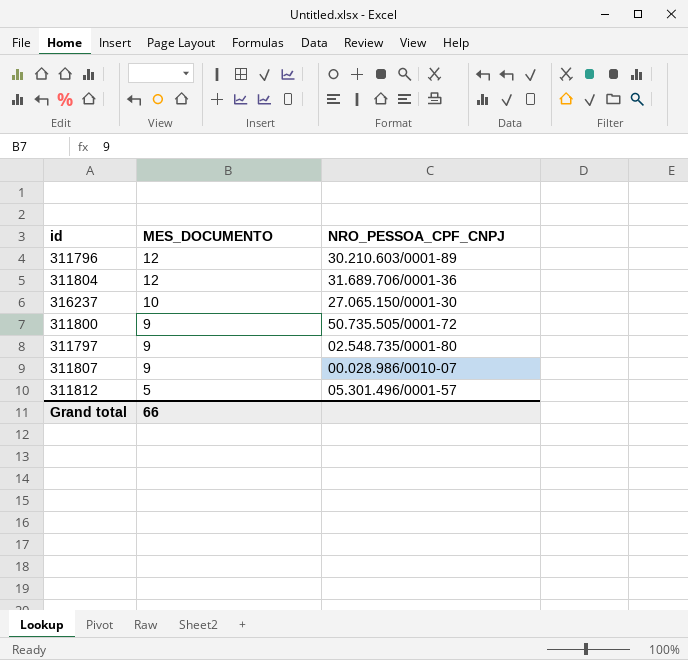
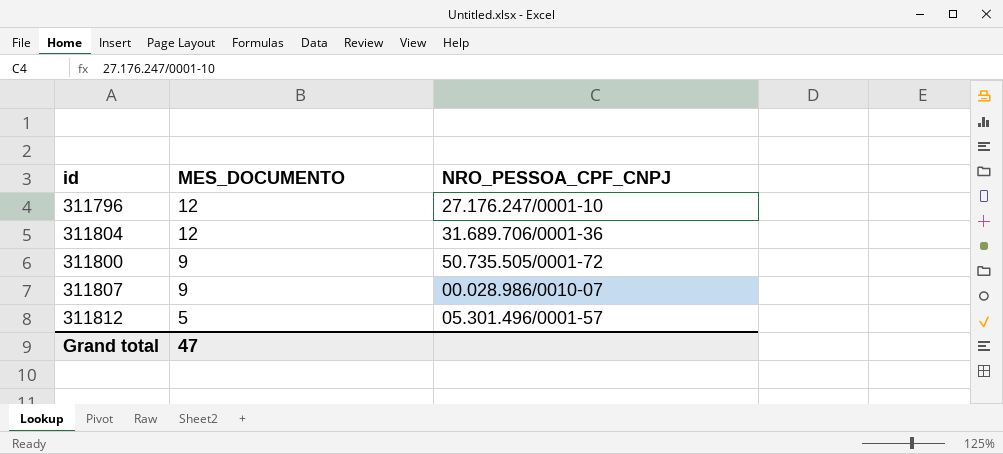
row 316237: 10 | 27.065.150/0001-30 -> none
row 311797: 9 | 02.548.735/0001-80 -> none
311796 | NRO_PESSOA_CPF_CNPJ: 30.210.603/0001-89 -> 27.176.247/0001-10
Grand total | MES_DOCUMENTO: 66 -> 47

